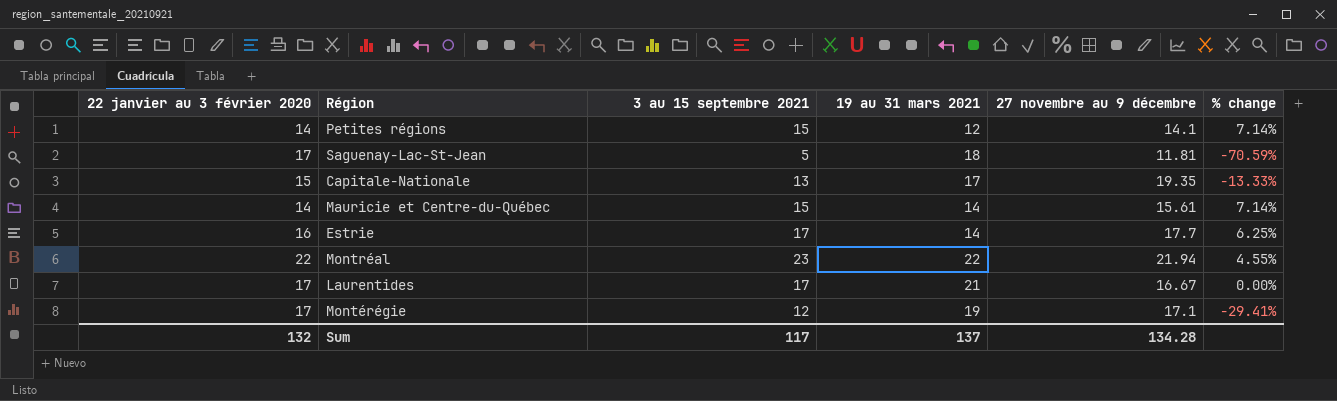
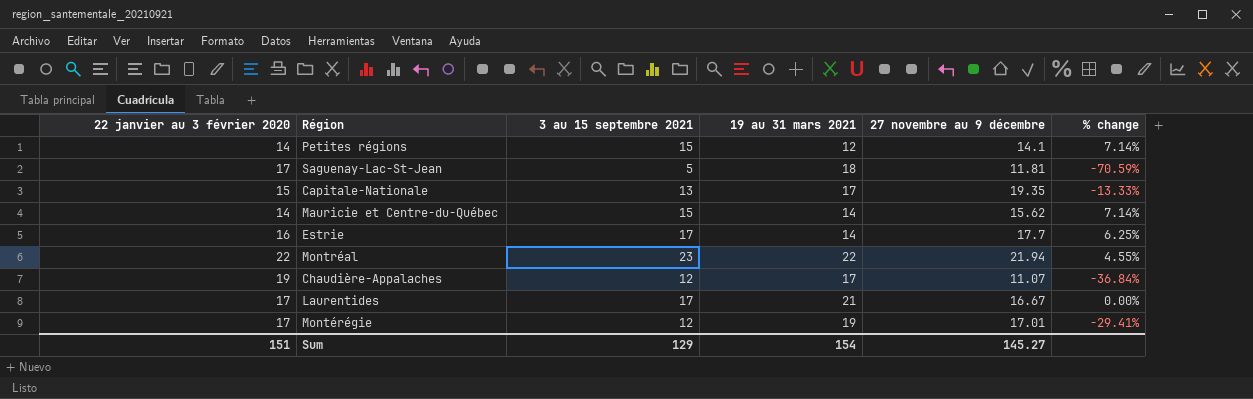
Mauricie et Centre-du-Québec | 27 novembre au 9 décembre: 15.61 -> 15.62
row Chaudière-Appalaches: none -> 19 | 12 | 17 | 11.07 | -36.84%
Montérégie | 27 novembre au 9 décembre: 17.1 -> 17.01
Sum | 22 janvier au 3 février 2020: 132 -> 151
Sum | 3 au 15 septembre 2021: 117 -> 129
Sum | 19 au 31 mars 2021: 137 -> 154
Sum | 27 novembre au 9 décembre: 134.28 -> 145.27

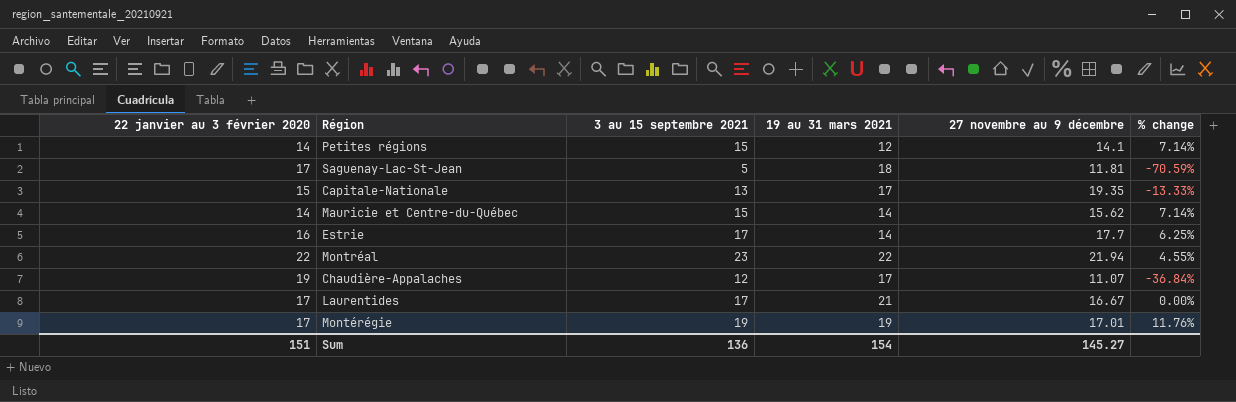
Montérégie | 3 au 15 septembre 2021: 12 -> 19
Montérégie | % change: -29.41% -> 11.76%
Sum | 3 au 15 septembre 2021: 129 -> 136

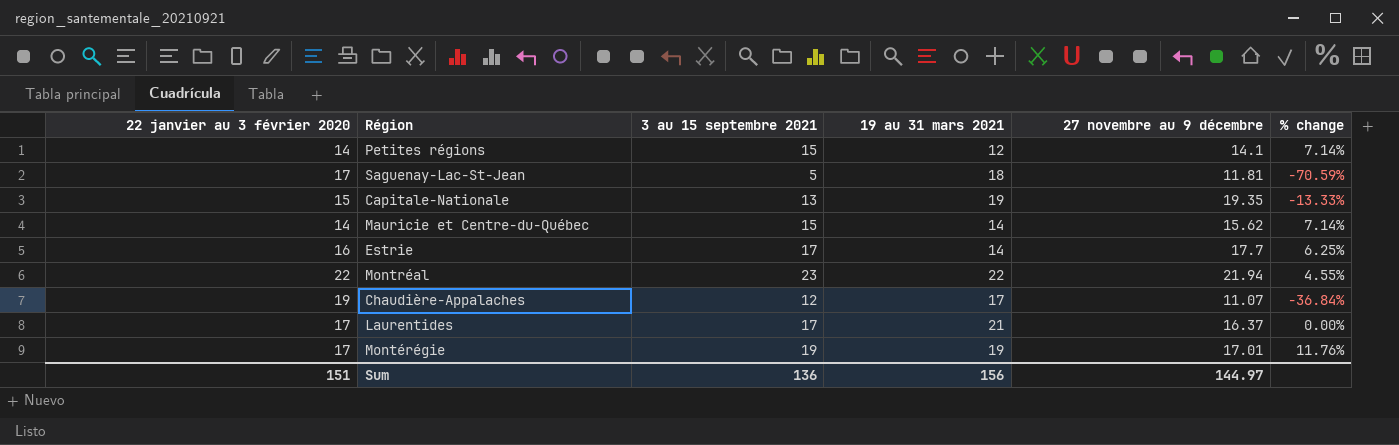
Capitale-Nationale | 19 au 31 mars 2021: 17 -> 19
Laurentides | 27 novembre au 9 décembre: 16.67 -> 16.37
Sum | 19 au 31 mars 2021: 154 -> 156
Sum | 27 novembre au 9 décembre: 145.27 -> 144.97

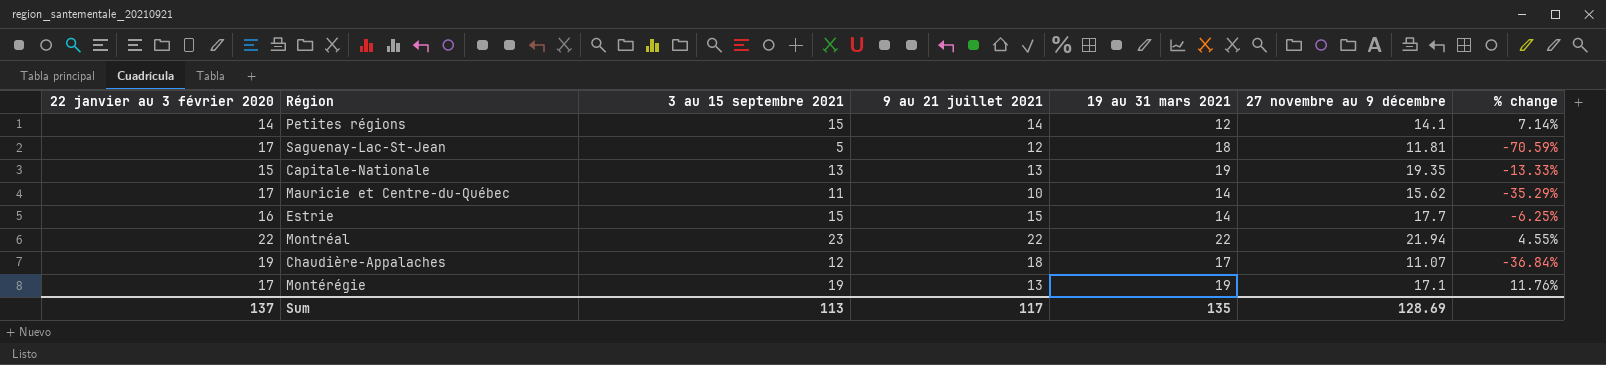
column 9 au 21 juillet 2021 | position: none -> 4
row Laurentides: 17 | 17 | 21 | 16.37 | 0.00% -> none
Mauricie et Centre-du-Québec | 22 janvier au 3 février 2020: 14 -> 17
Mauricie et Centre-du-Québec | 3 au 15 septembre 2021: 15 -> 11
Mauricie et Centre-du-Québec | % change: 7.14% -> -35.29%
Estrie | 3 au 15 septembre 2021: 17 -> 15
Estrie | % change: 6.25% -> -6.25%
Montérégie | 27 novembre au 9 décembre: 17.01 -> 17.1
Sum | 22 janvier au 3 février 2020: 151 -> 137
Sum | 3 au 15 septembre 2021: 136 -> 113
Sum | 19 au 31 mars 2021: 156 -> 135
Sum | 27 novembre au 9 décembre: 144.97 -> 128.69

